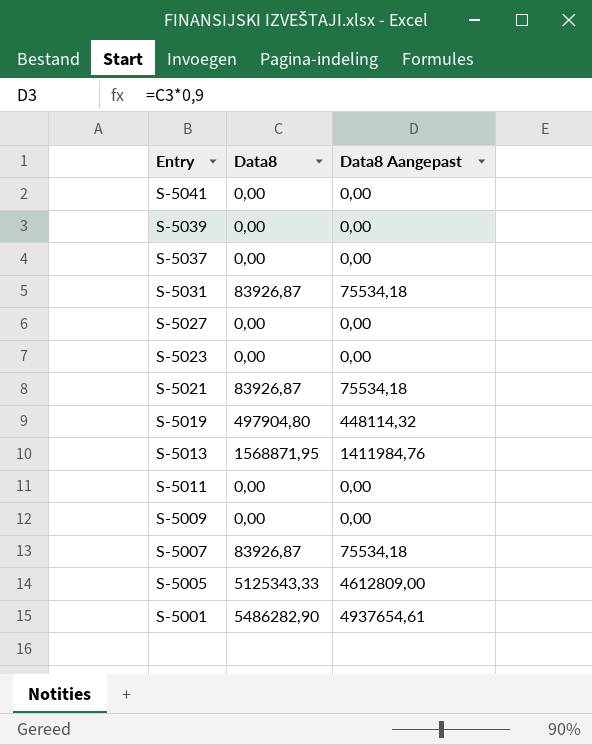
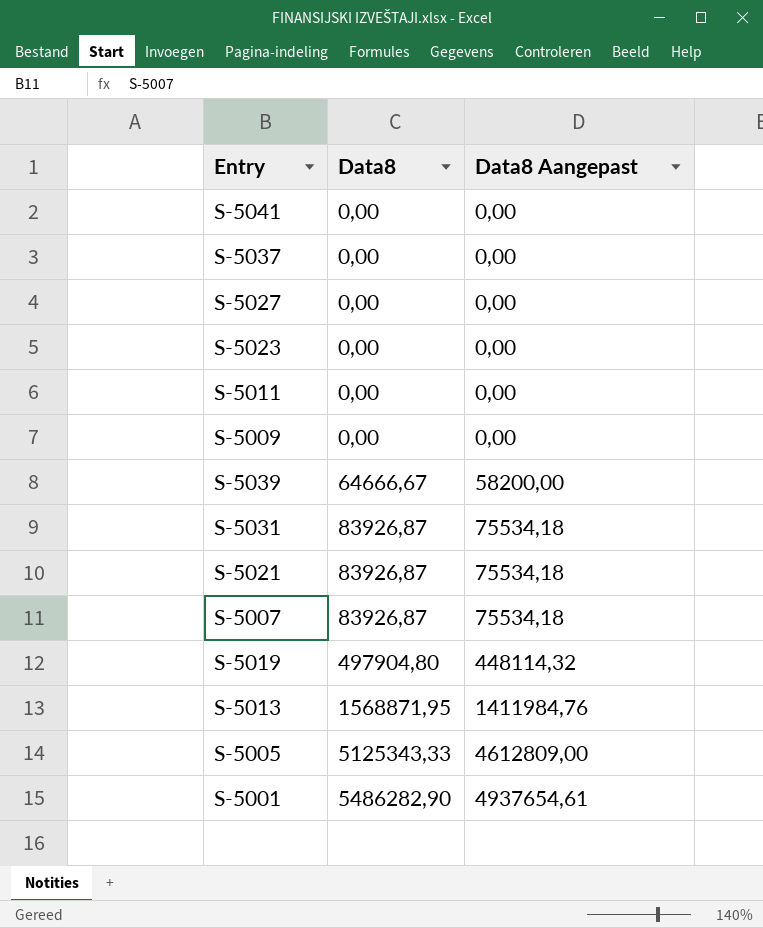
row order: Entry descending -> Data8 ascending
S-5039 | Data8: 0,00 -> 64666,67
S-5039 | Data8 Aangepast: 0,00 -> 58200,00

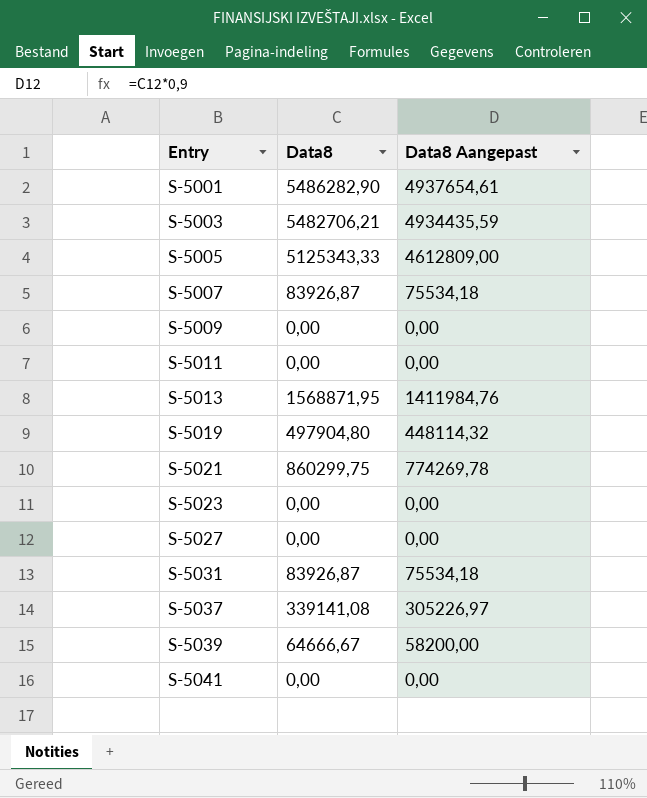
row order: Data8 ascending -> Entry ascending
row S-5003: none -> 5482706,21 | 4934435,59
S-5021 | Data8: 83926,87 -> 860299,75
S-5021 | Data8 Aangepast: 75534,18 -> 774269,78
S-5037 | Data8: 0,00 -> 339141,08
S-5037 | Data8 Aangepast: 0,00 -> 305226,97

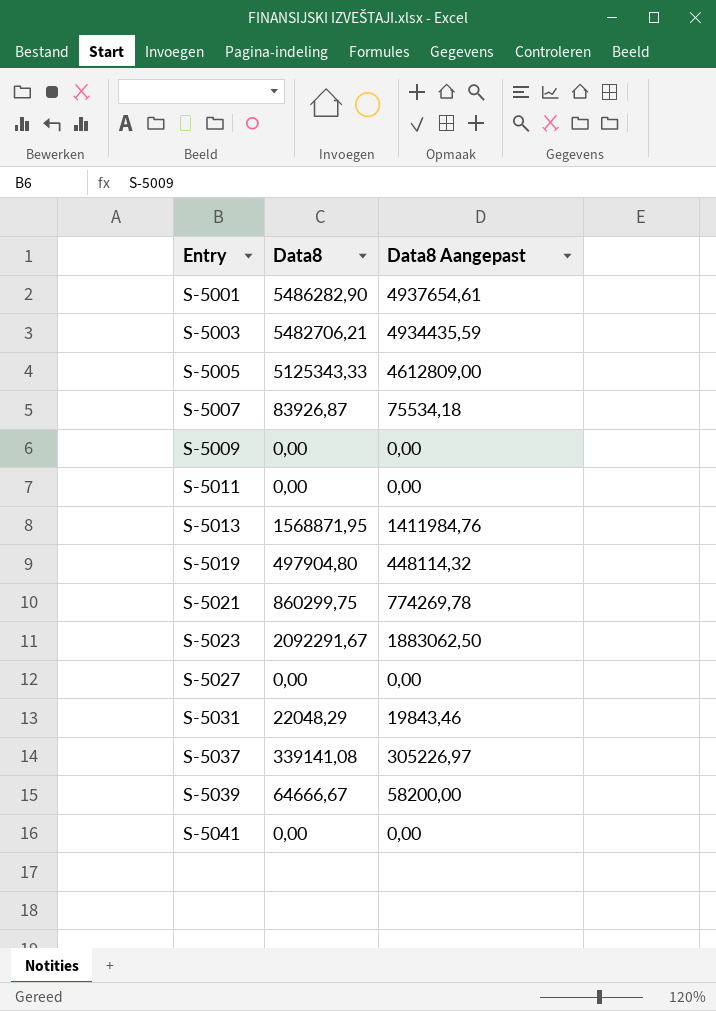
S-5023 | Data8: 0,00 -> 2092291,67
S-5023 | Data8 Aangepast: 0,00 -> 1883062,50
S-5031 | Data8: 83926,87 -> 22048,29
S-5031 | Data8 Aangepast: 75534,18 -> 19843,46

